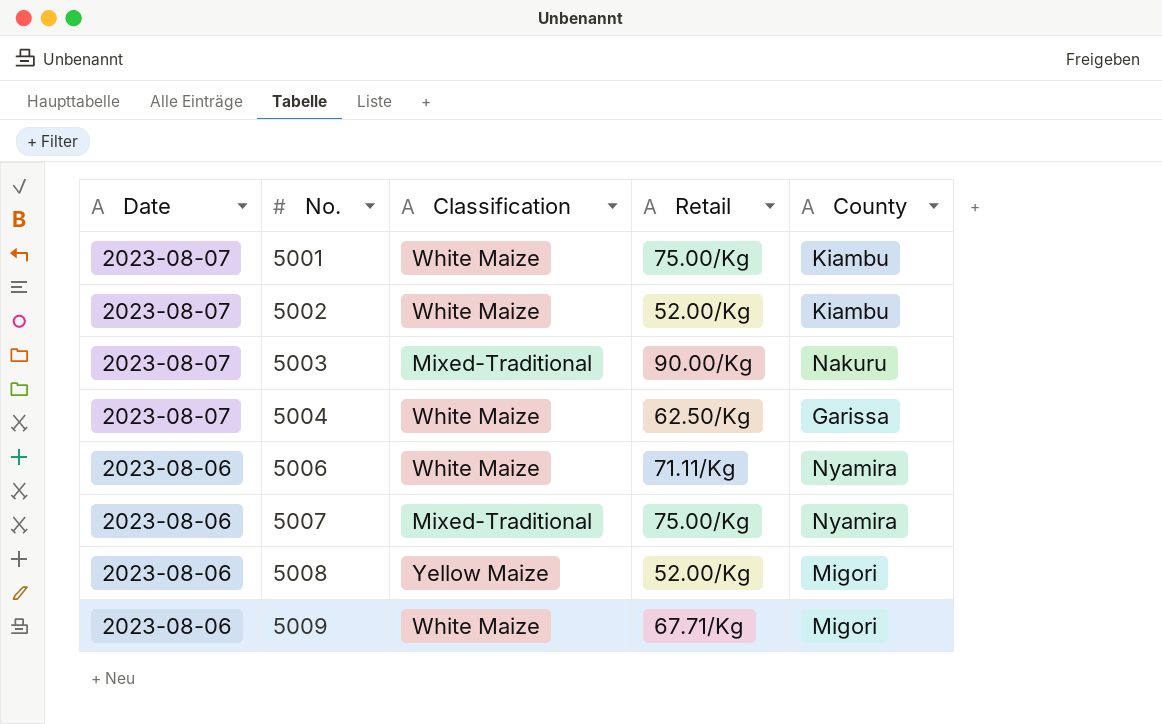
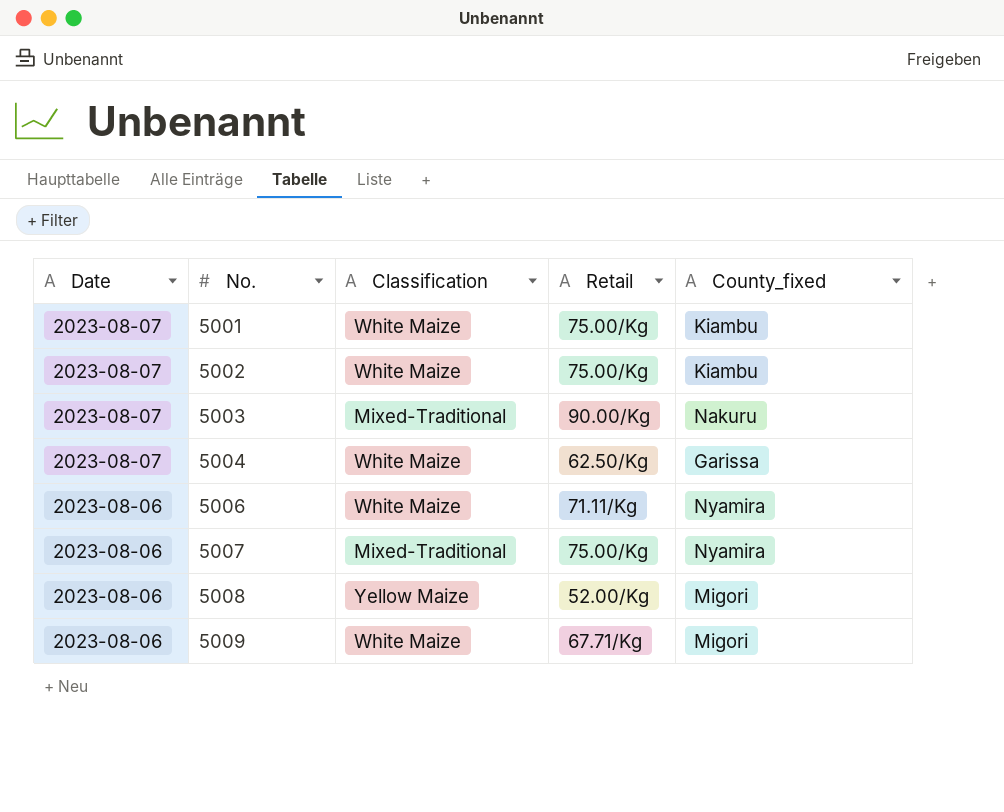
column name: County -> County_fixed
5002 | Retail: 52.00/Kg -> 75.00/Kg

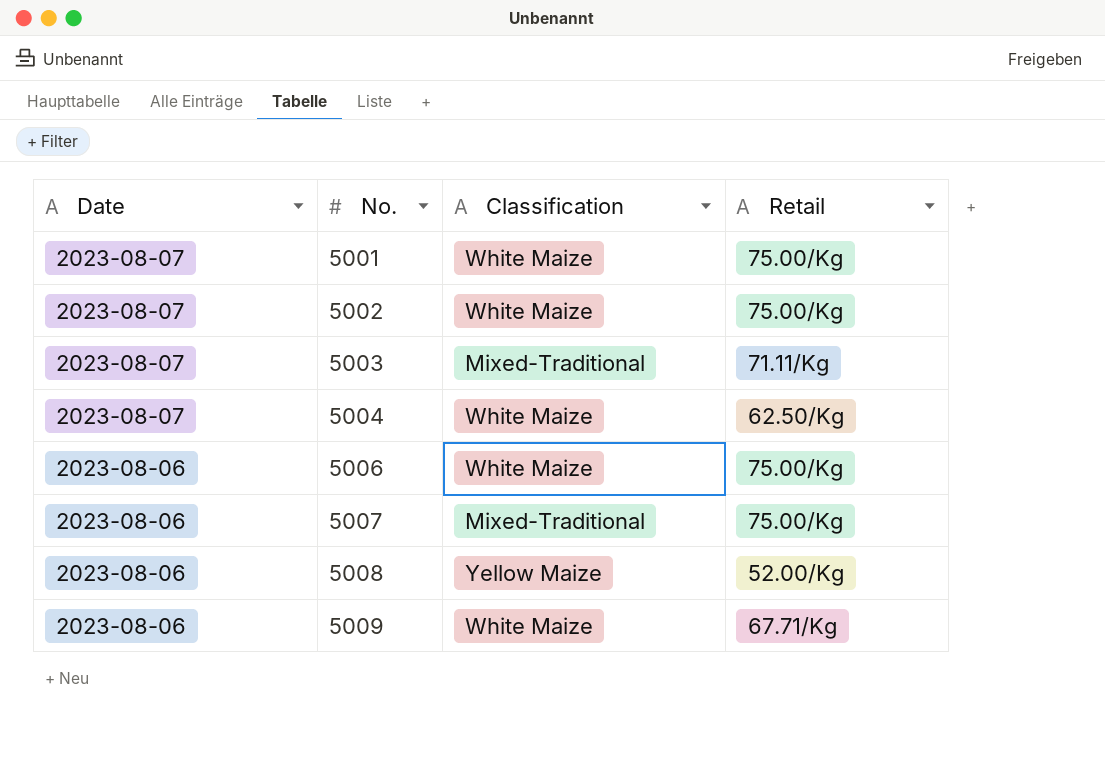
column County_fixed | position: 5 -> none
5003 | Retail: 90.00/Kg -> 71.11/Kg
5006 | Retail: 71.11/Kg -> 75.00/Kg

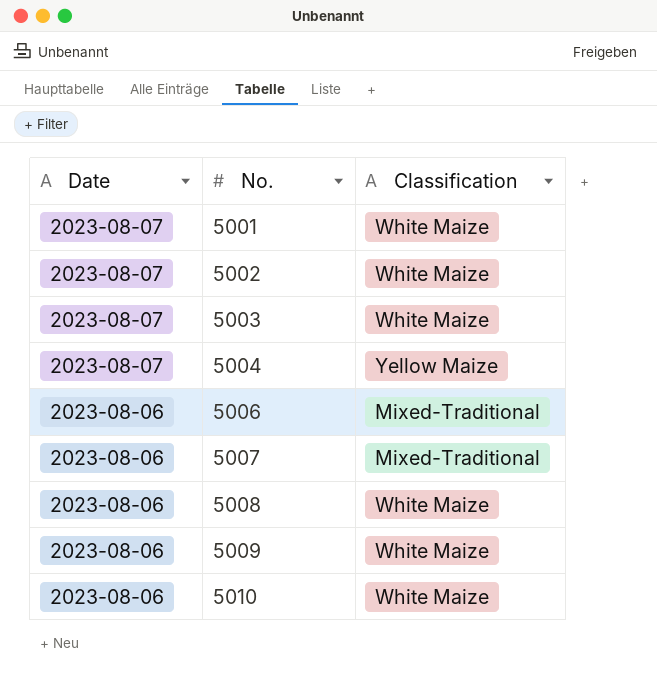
column Retail | position: 4 -> none
5003 | Classification: Mixed-Traditional -> White Maize
5004 | Classification: White Maize -> Yellow Maize
5006 | Classification: White Maize -> Mixed-Traditional
5008 | Classification: Yellow Maize -> White Maize
row 5010: none -> 2023-08-06 | White Maize

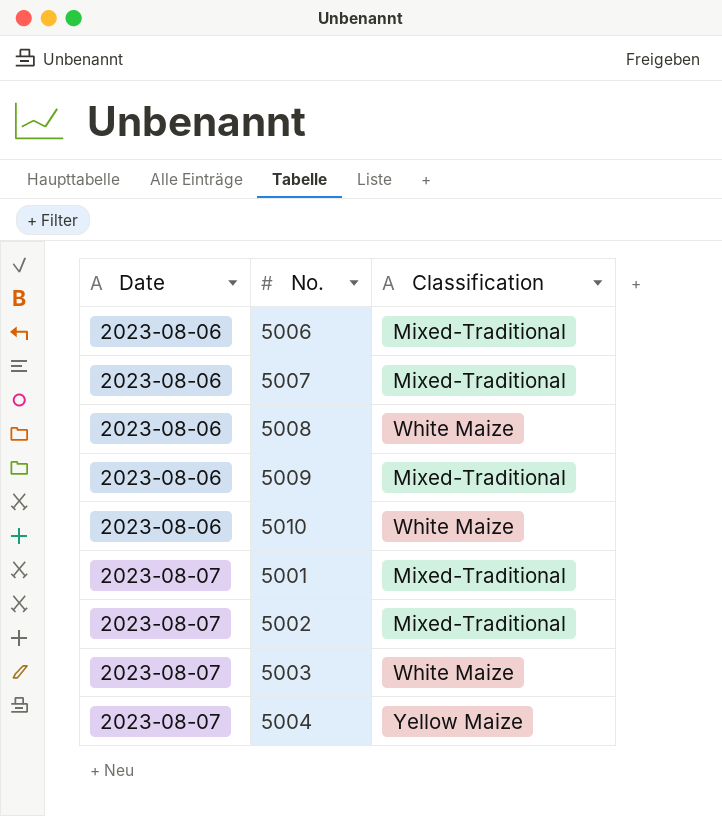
row order: Date descending -> Date ascending
5009 | Classification: White Maize -> Mixed-Traditional
5001 | Classification: White Maize -> Mixed-Traditional
5002 | Classification: White Maize -> Mixed-Traditional

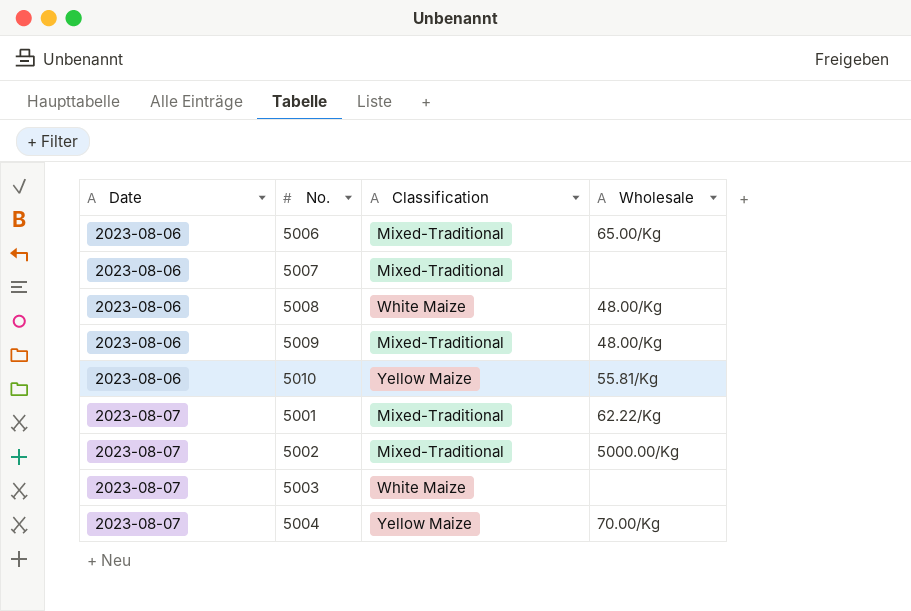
column Wholesale | position: none -> 4
5010 | Classification: White Maize -> Yellow Maize

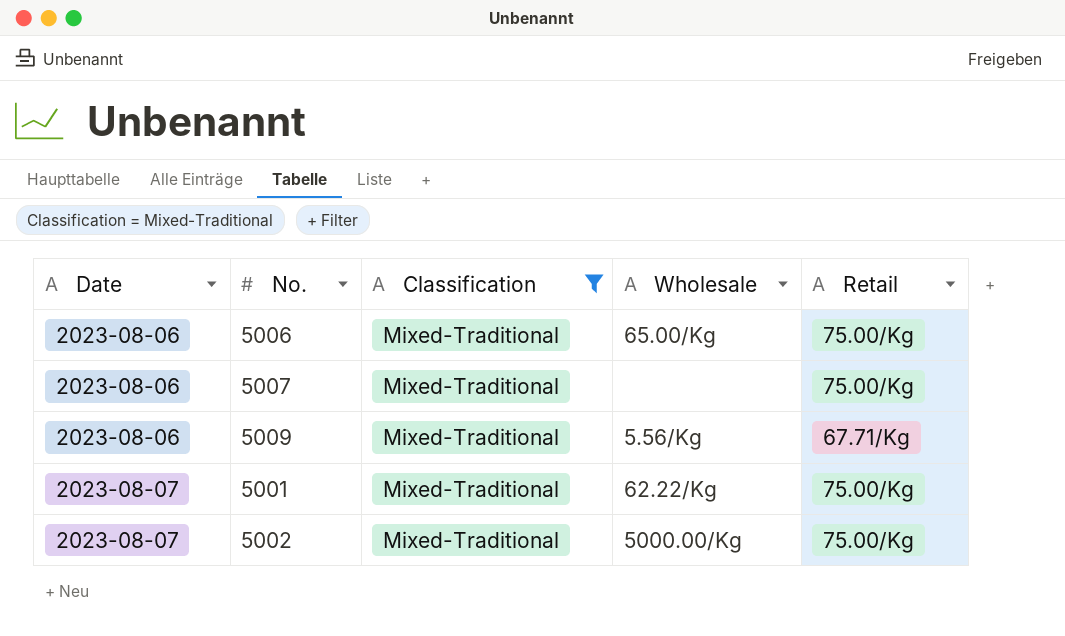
filter: none -> Classification = Mixed-Traditional
column Retail | position: none -> 5
5009 | Wholesale: 48.00/Kg -> 5.56/Kg

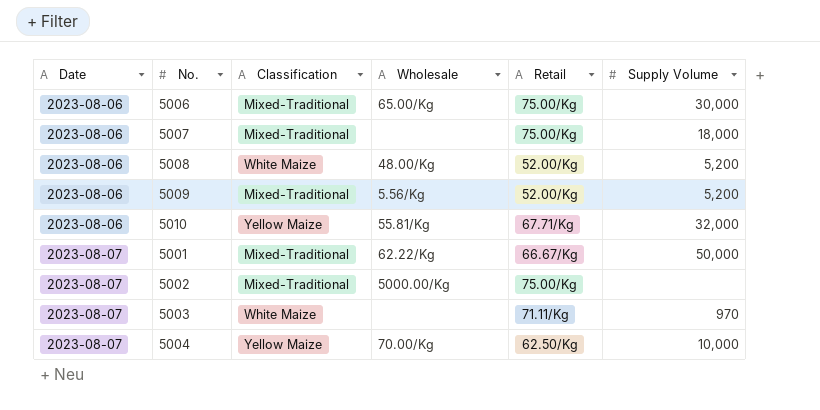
filter: Classification = Mixed-Traditional -> none
column Supply Volume | position: none -> 6
5009 | Retail: 67.71/Kg -> 52.00/Kg
5001 | Retail: 75.00/Kg -> 66.67/Kg

